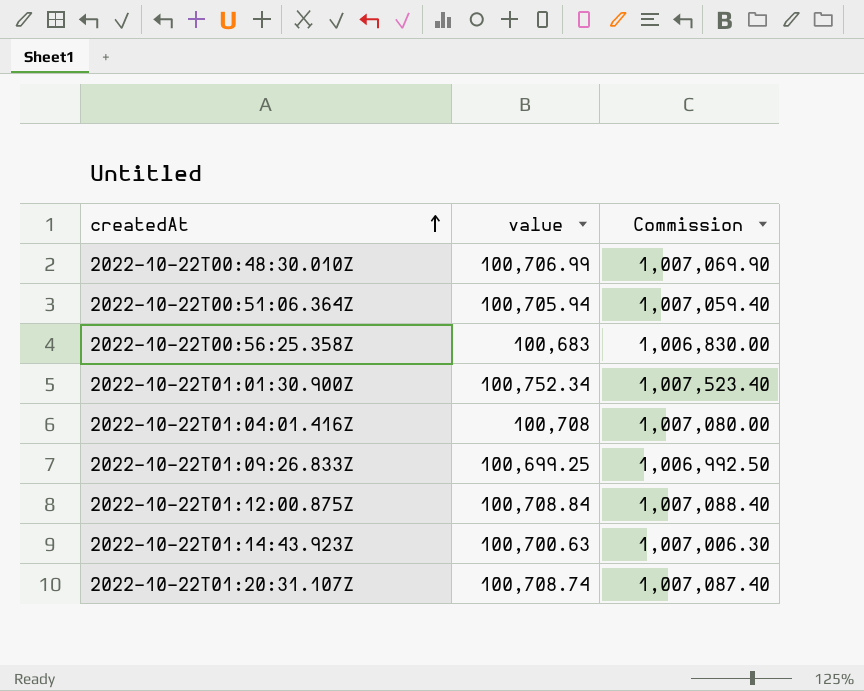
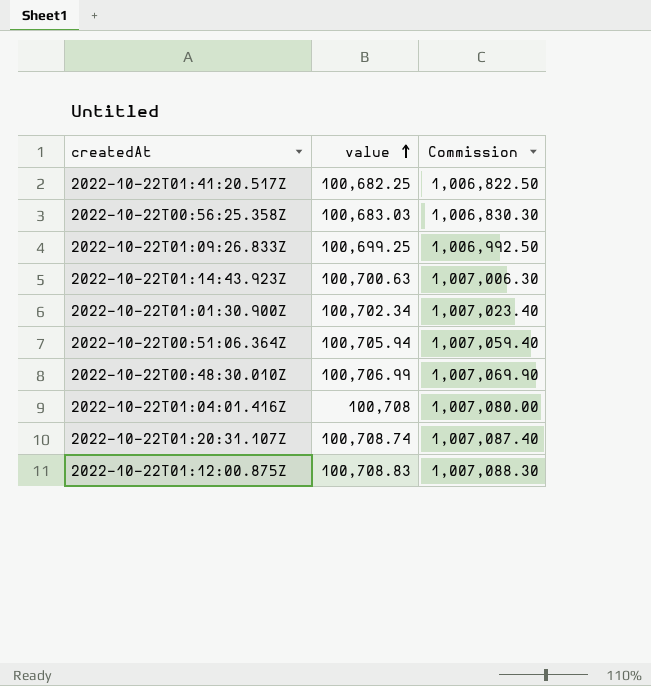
row order: createdAt ascending -> value ascending
row 2022-10-22T01:41:20.517Z: none -> 100,682.25 | 1,006,822.50
2022-10-22T00:56:25.358Z | value: 100,683 -> 100,683.03
2022-10-22T00:56:25.358Z | Commission: 1,006,830.00 -> 1,006,830.30
2022-10-22T01:01:30.900Z | value: 100,752.34 -> 100,702.34
2022-10-22T01:01:30.900Z | Commission: 1,007,523.40 -> 1,007,023.40
2022-10-22T01:12:00.875Z | value: 100,708.84 -> 100,708.83
2022-10-22T01:12:00.875Z | Commission: 1,007,088.40 -> 1,007,088.30

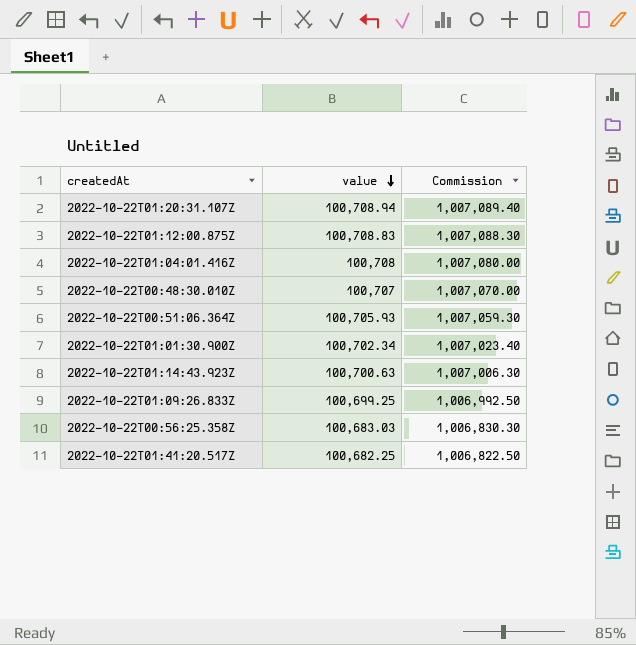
row order: value ascending -> value descending
2022-10-22T01:20:31.107Z | value: 100,708.74 -> 100,708.94
2022-10-22T01:20:31.107Z | Commission: 1,007,087.40 -> 1,007,089.40
2022-10-22T00:48:30.010Z | value: 100,706.99 -> 100,707
2022-10-22T00:48:30.010Z | Commission: 1,007,069.90 -> 1,007,070.00
2022-10-22T00:51:06.364Z | value: 100,705.94 -> 100,705.93
2022-10-22T00:51:06.364Z | Commission: 1,007,059.40 -> 1,007,059.30

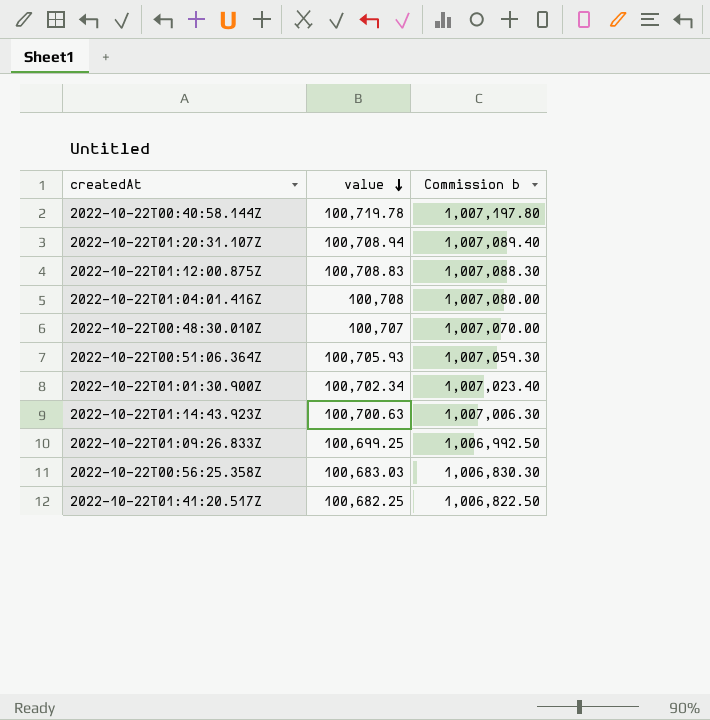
column name: Commission -> Commission b
row 2022-10-22T00:40:58.144Z: none -> 100,719.78 | 1,007,197.80

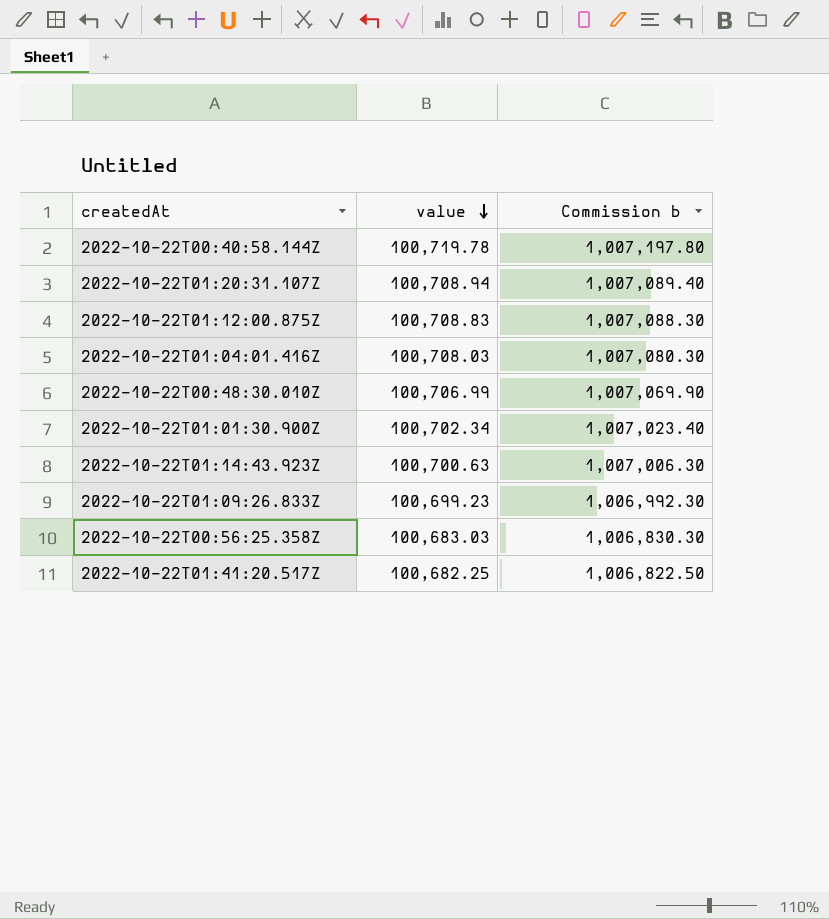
row 2022-10-22T00:51:06.364Z: 100,705.93 | 1,007,059.30 -> none
2022-10-22T01:04:01.416Z | value: 100,708 -> 100,708.03
2022-10-22T01:04:01.416Z | Commission b: 1,007,080.00 -> 1,007,080.30
2022-10-22T00:48:30.010Z | value: 100,707 -> 100,706.99
2022-10-22T00:48:30.010Z | Commission b: 1,007,070.00 -> 1,007,069.90
2022-10-22T01:09:26.833Z | value: 100,699.25 -> 100,699.23
2022-10-22T01:09:26.833Z | Commission b: 1,006,992.50 -> 1,006,992.30

